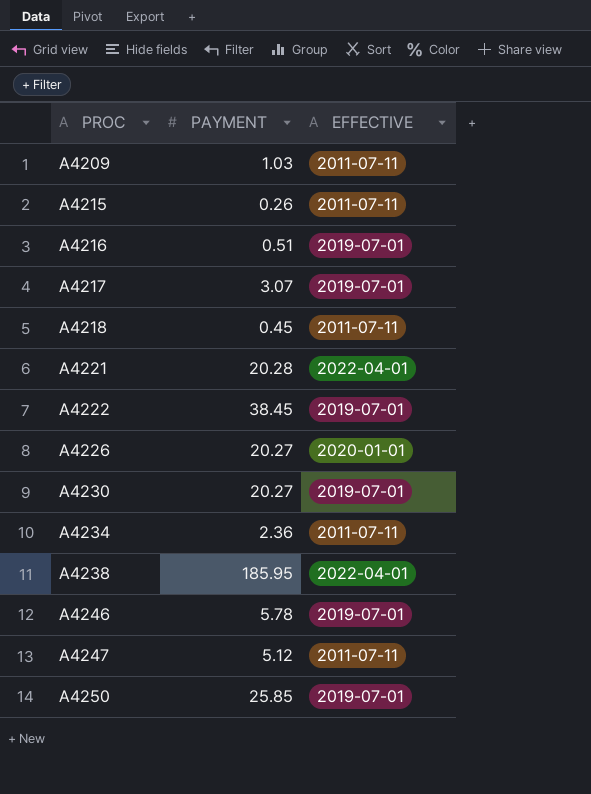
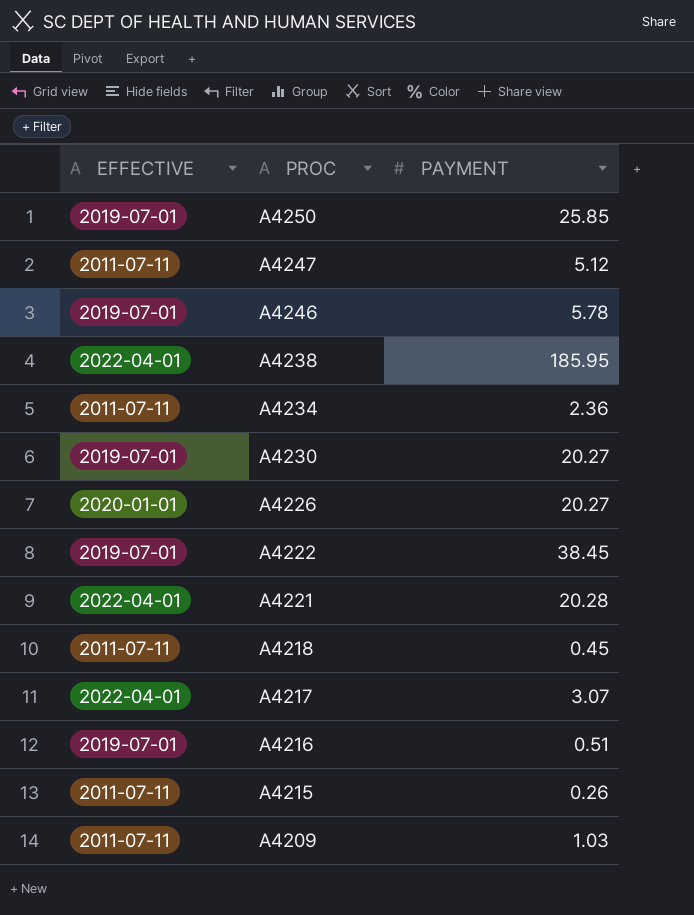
row order: PROC ascending -> PROC descending
column EFFECTIVE | position: 3 -> 1
A4217 | EFFECTIVE: 2019-07-01 -> 2022-04-01

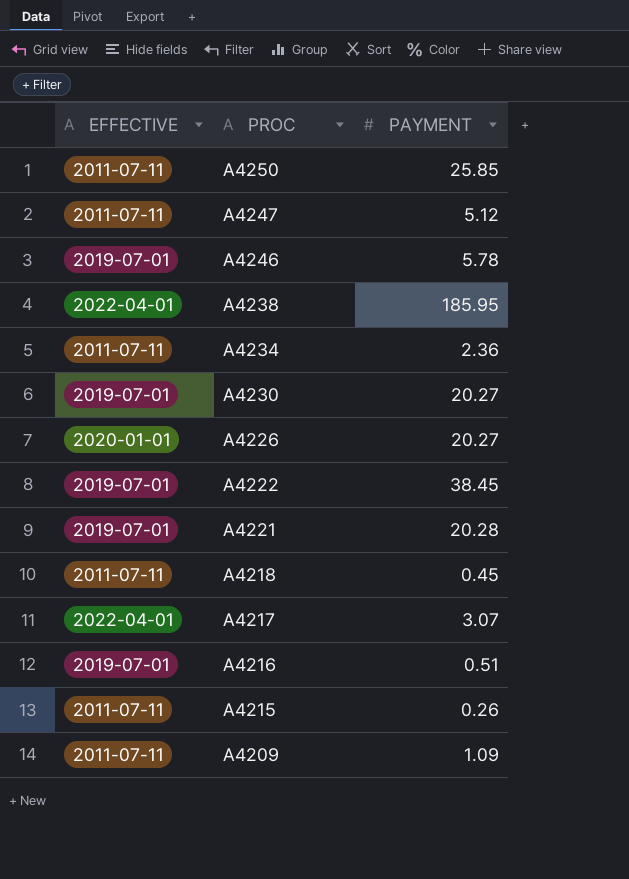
A4250 | EFFECTIVE: 2019-07-01 -> 2011-07-11
A4221 | EFFECTIVE: 2022-04-01 -> 2019-07-01
A4209 | PAYMENT: 1.03 -> 1.09

